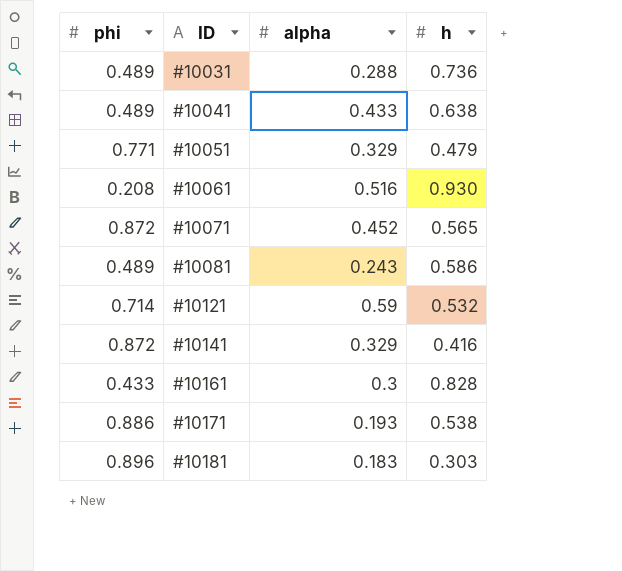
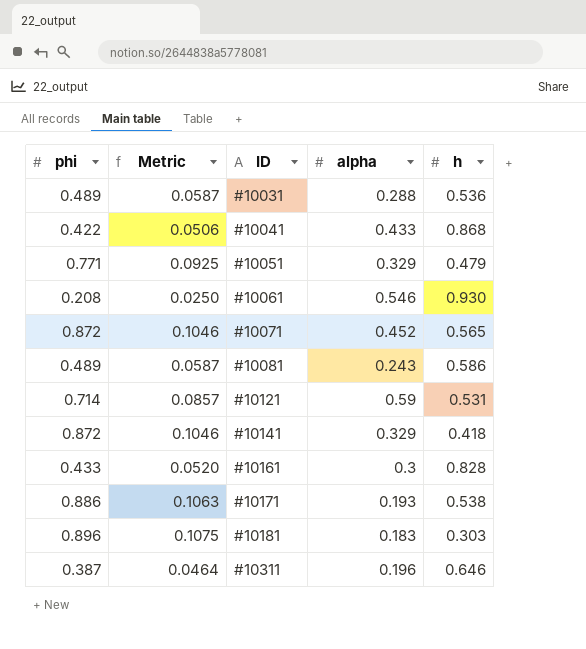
column Metric | formula: none -> [phi] * 0.12
#10031 | h: 0.736 -> 0.536
#10041 | phi: 0.489 -> 0.422
#10041 | h: 0.638 -> 0.868
#10061 | alpha: 0.516 -> 0.546
#10121 | h: 0.532 -> 0.531
#10141 | h: 0.416 -> 0.418
row #10311: none -> 0.387 | 0.0464 | 0.196 | 0.646

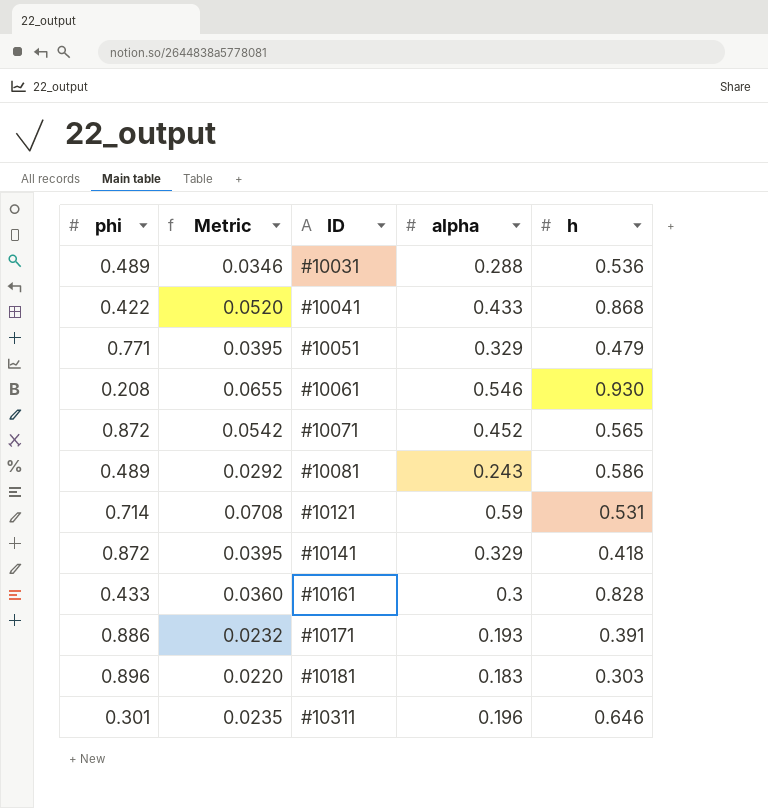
column Metric | formula: [phi] * 0.12 -> [alpha] * 0.12
#10171 | h: 0.538 -> 0.391
#10311 | phi: 0.387 -> 0.301

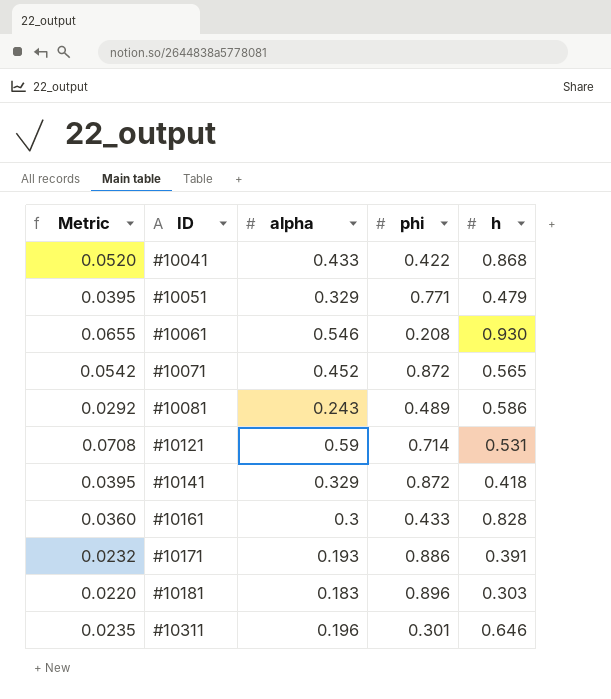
column phi | position: 1 -> 4
row #10031: 0.489 | 0.0346 | 0.288 | 0.536 -> none

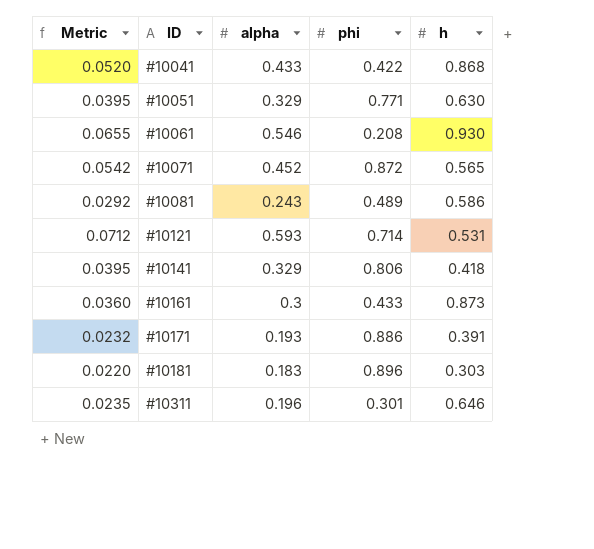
#10051 | h: 0.479 -> 0.630
#10121 | Metric: 0.0708 -> 0.0712
#10121 | alpha: 0.59 -> 0.593
#10141 | phi: 0.872 -> 0.806
#10161 | h: 0.828 -> 0.873

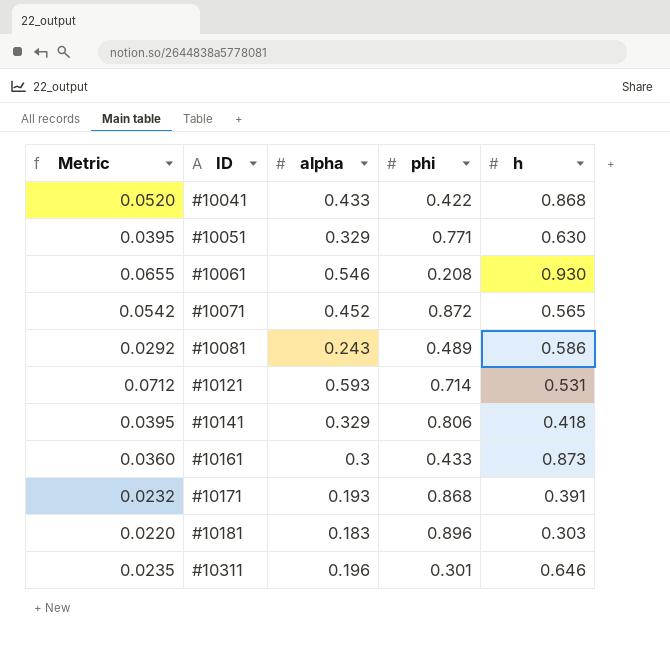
#10171 | phi: 0.886 -> 0.868

